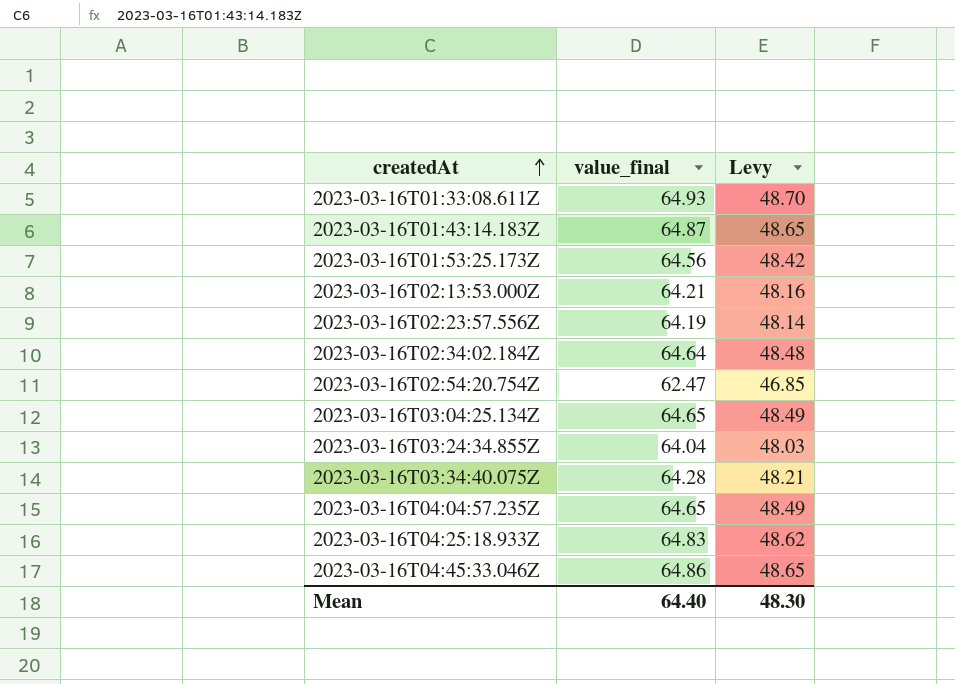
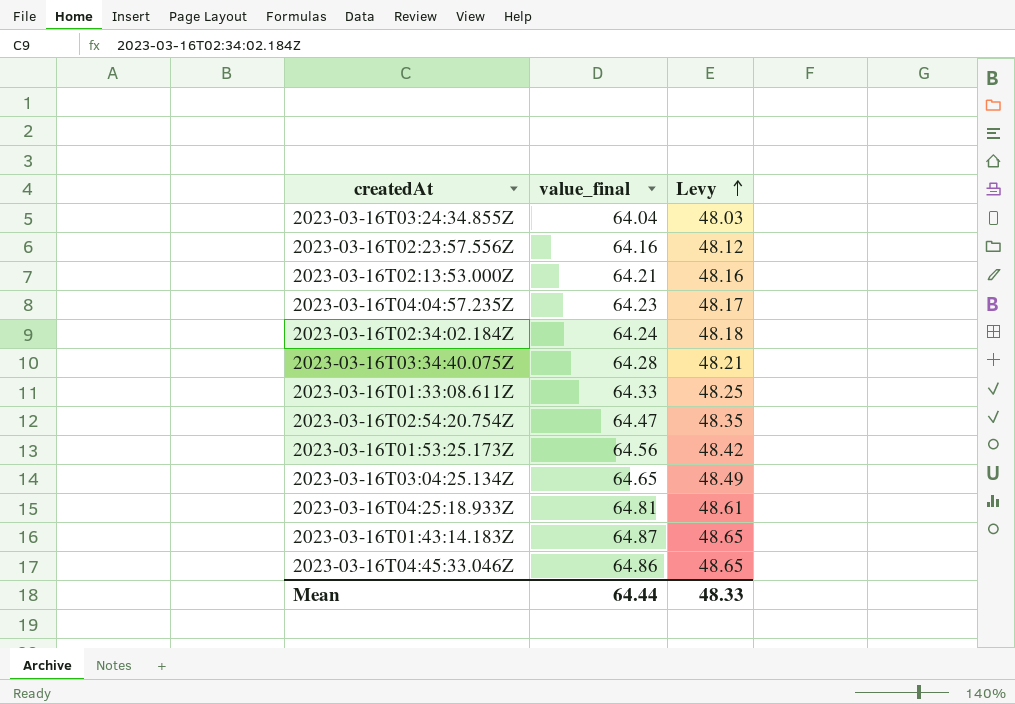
row order: createdAt ascending -> Levy ascending
2023-03-16T02:23:57.556Z | value_final: 64.19 -> 64.16
2023-03-16T02:23:57.556Z | Levy: 48.14 -> 48.12
2023-03-16T04:04:57.235Z | value_final: 64.65 -> 64.23
2023-03-16T04:04:57.235Z | Levy: 48.49 -> 48.17
2023-03-16T02:34:02.184Z | value_final: 64.64 -> 64.24
2023-03-16T02:34:02.184Z | Levy: 48.48 -> 48.18
2023-03-16T01:33:08.611Z | value_final: 64.93 -> 64.33
2023-03-16T01:33:08.611Z | Levy: 48.70 -> 48.25
2023-03-16T02:54:20.754Z | value_final: 62.47 -> 64.47
2023-03-16T02:54:20.754Z | Levy: 46.85 -> 48.35
2023-03-16T04:25:18.933Z | value_final: 64.83 -> 64.81
2023-03-16T04:25:18.933Z | Levy: 48.62 -> 48.61
Mean | value_final: 64.40 -> 64.44
Mean | Levy: 48.30 -> 48.33

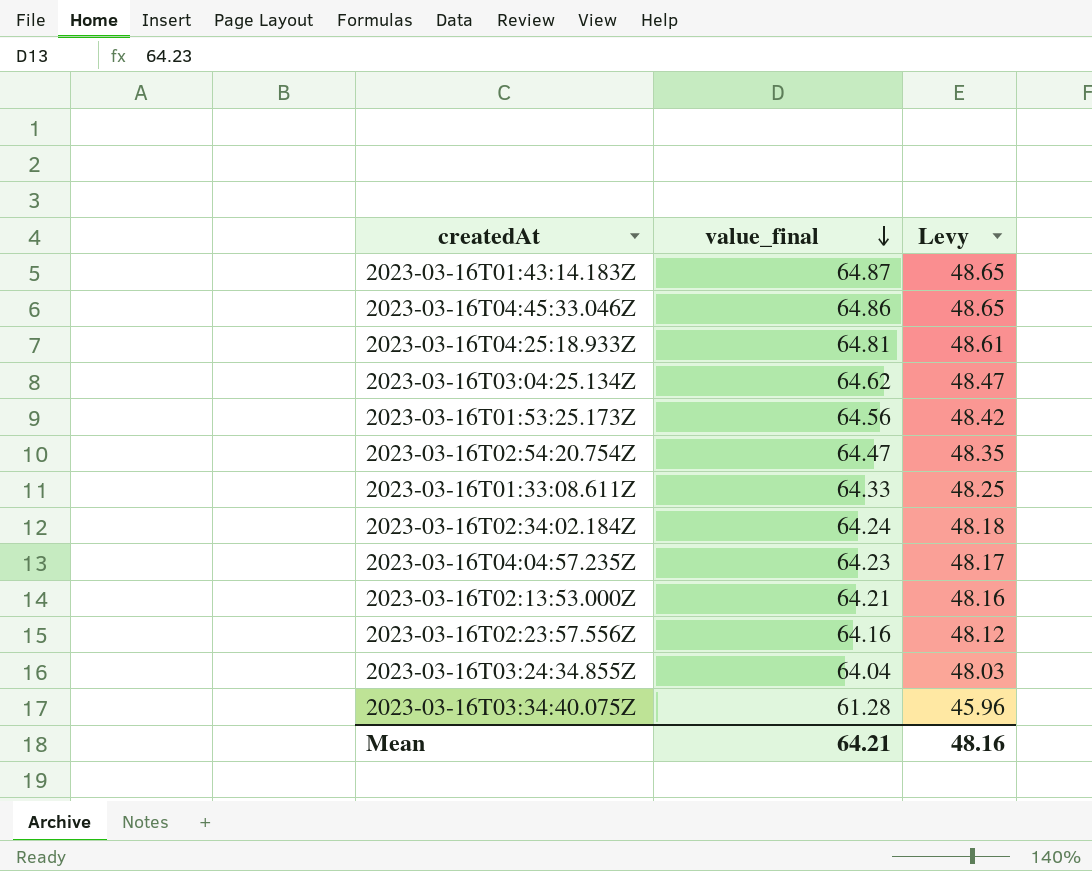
row order: Levy ascending -> value_final descending
2023-03-16T03:04:25.134Z | value_final: 64.65 -> 64.62
2023-03-16T03:04:25.134Z | Levy: 48.49 -> 48.47
2023-03-16T03:34:40.075Z | value_final: 64.28 -> 61.28
2023-03-16T03:34:40.075Z | Levy: 48.21 -> 45.96
Mean | value_final: 64.44 -> 64.21
Mean | Levy: 48.33 -> 48.16

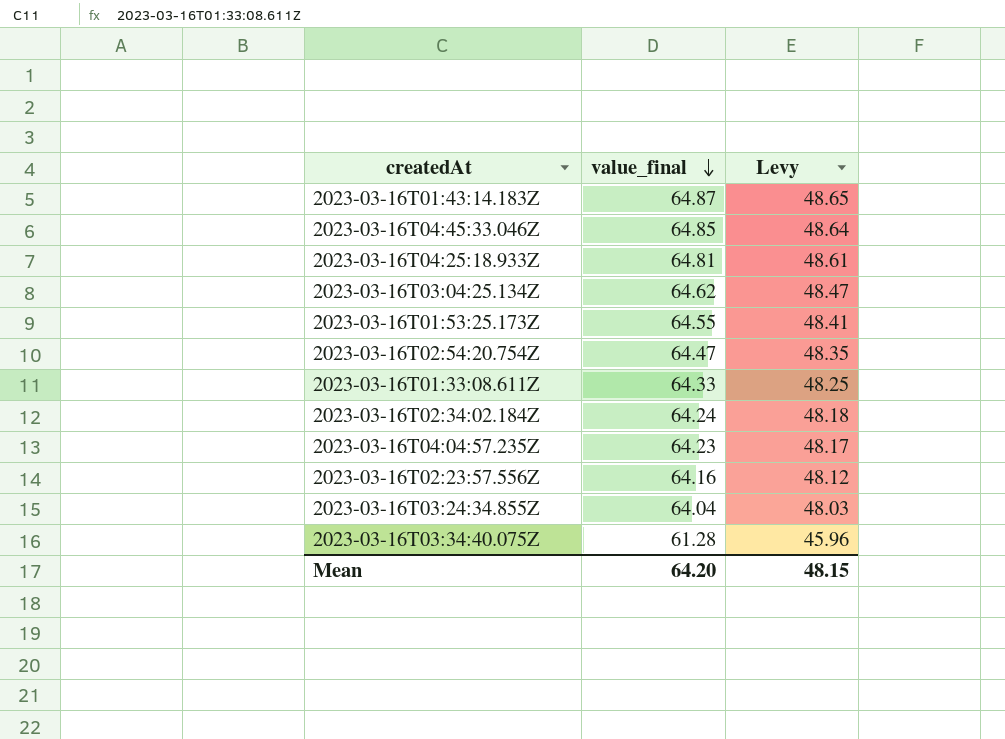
row 2023-03-16T02:13:53.000Z: 64.21 | 48.16 -> none
2023-03-16T04:45:33.046Z | value_final: 64.86 -> 64.85
2023-03-16T04:45:33.046Z | Levy: 48.65 -> 48.64
2023-03-16T01:53:25.173Z | value_final: 64.56 -> 64.55
2023-03-16T01:53:25.173Z | Levy: 48.42 -> 48.41
Mean | value_final: 64.21 -> 64.20
Mean | Levy: 48.16 -> 48.15

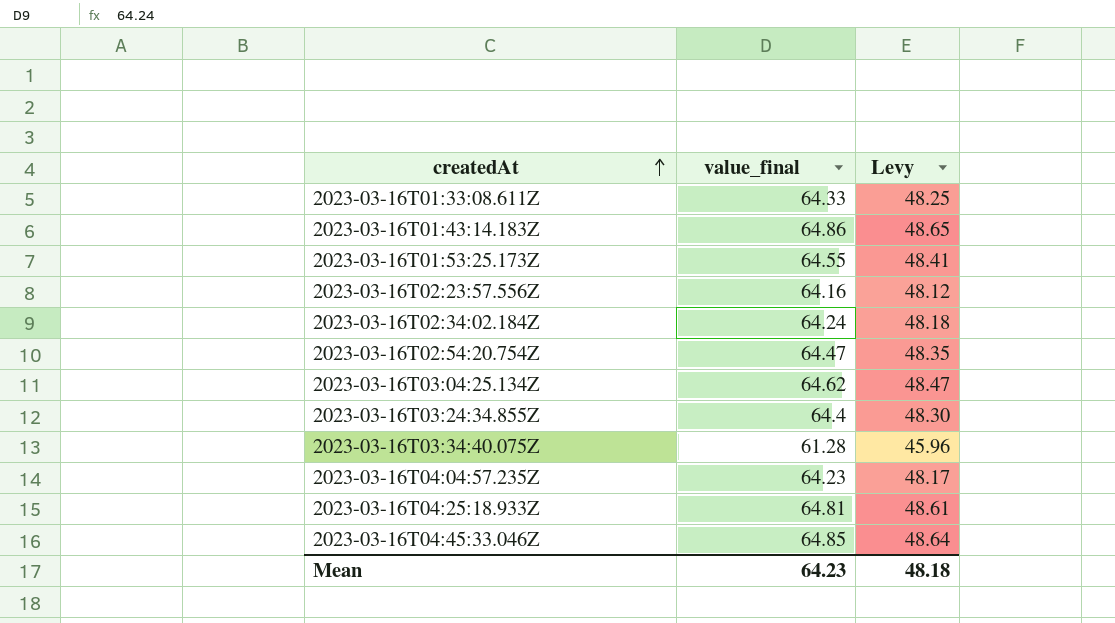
row order: value_final descending -> createdAt ascending
2023-03-16T01:43:14.183Z | value_final: 64.87 -> 64.86
2023-03-16T03:24:34.855Z | value_final: 64.04 -> 64.4
2023-03-16T03:24:34.855Z | Levy: 48.03 -> 48.30
Mean | value_final: 64.20 -> 64.23
Mean | Levy: 48.15 -> 48.18

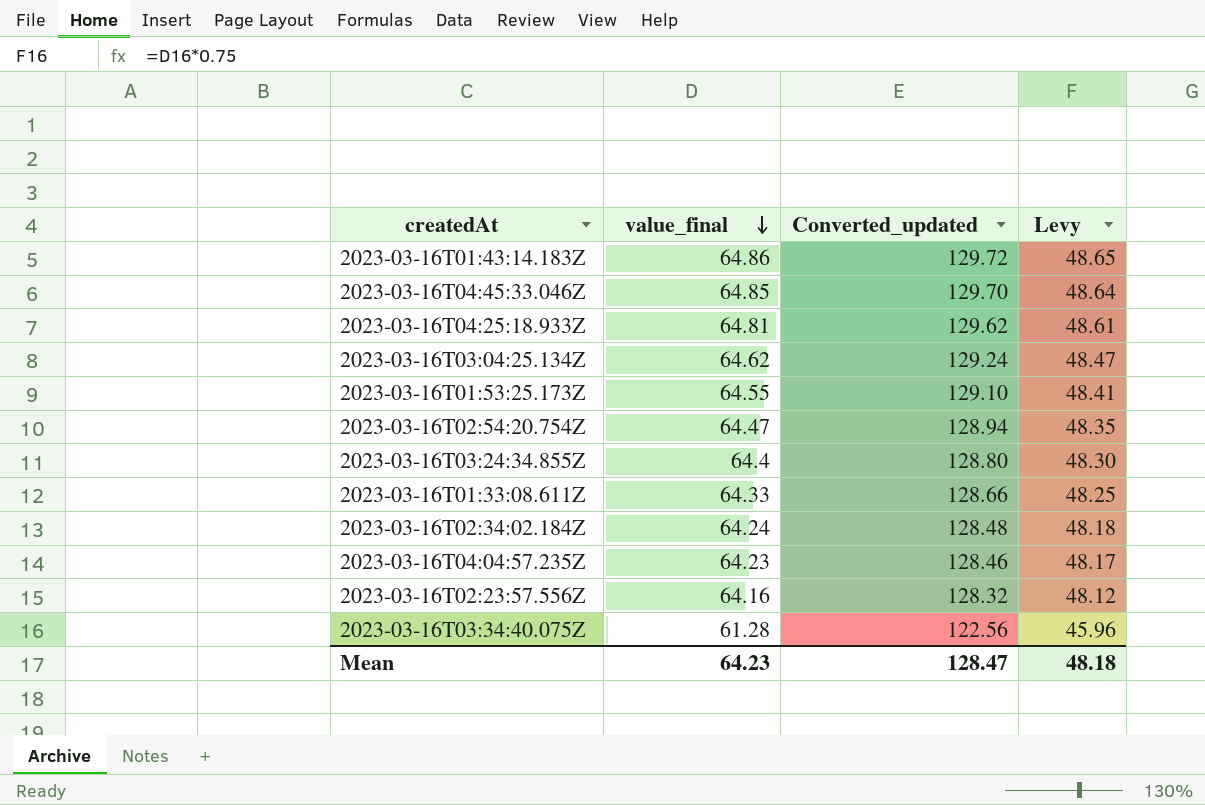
row order: createdAt ascending -> value_final descending
column Converted_updated | formula: none -> [value_final] * 2

